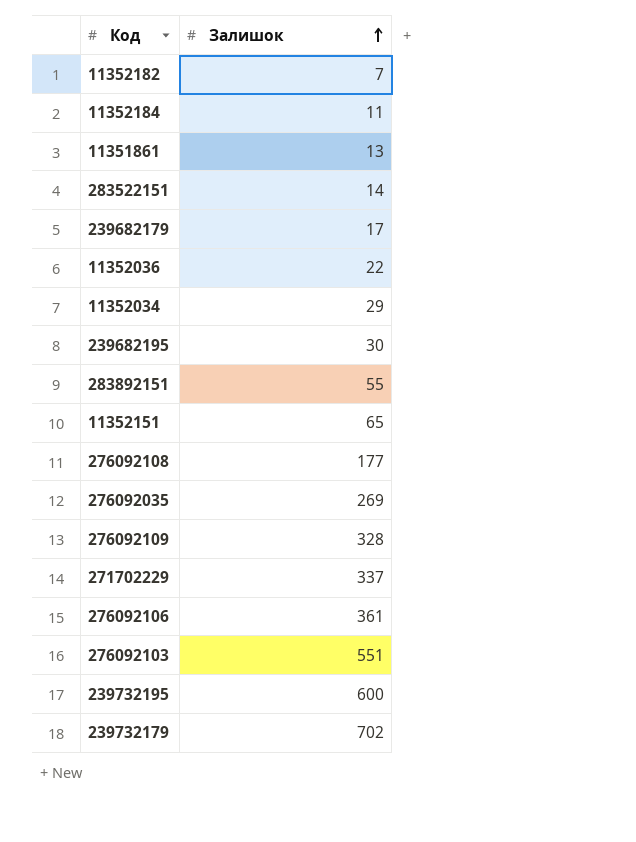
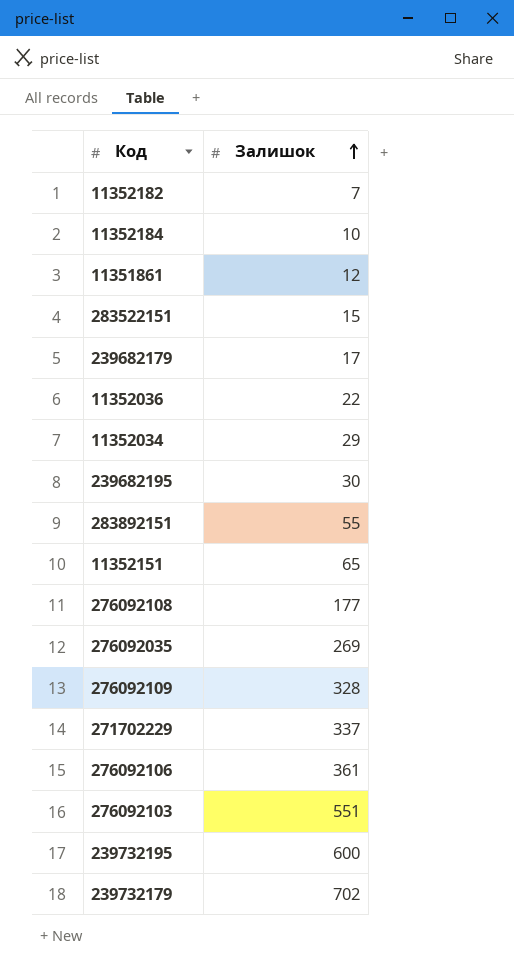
11352184 | Залишок: 11 -> 10
11351861 | Залишок: 13 -> 12
283522151 | Залишок: 14 -> 15

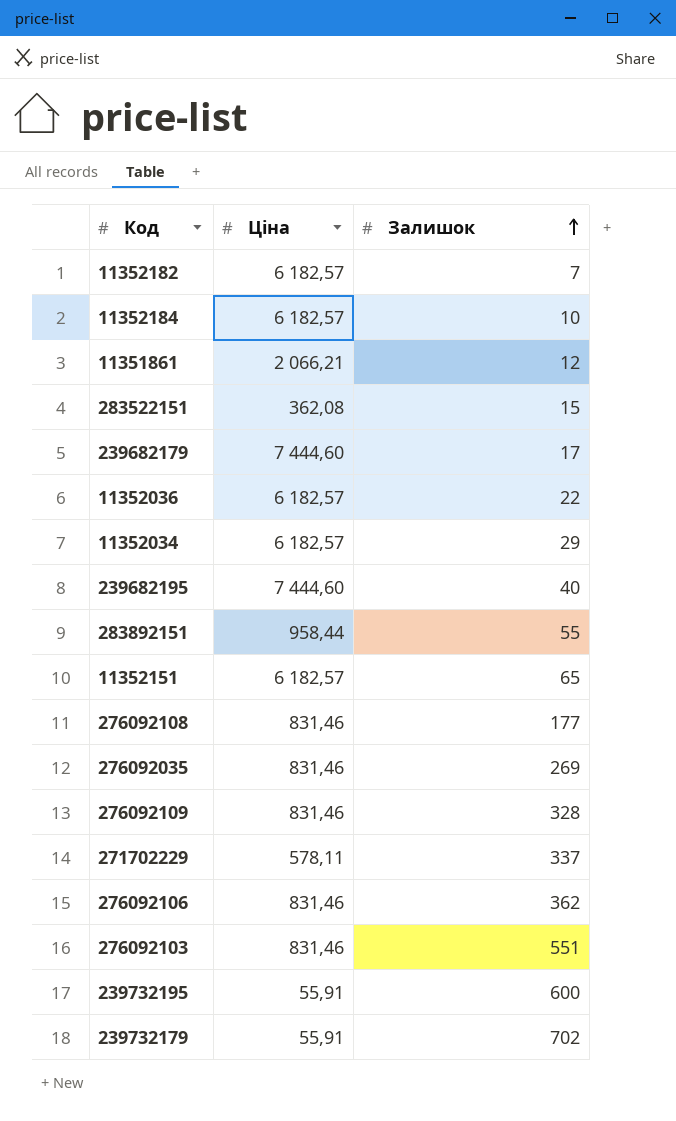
column Ціна | position: none -> 2
239682195 | Залишок: 30 -> 40
276092106 | Залишок: 361 -> 362

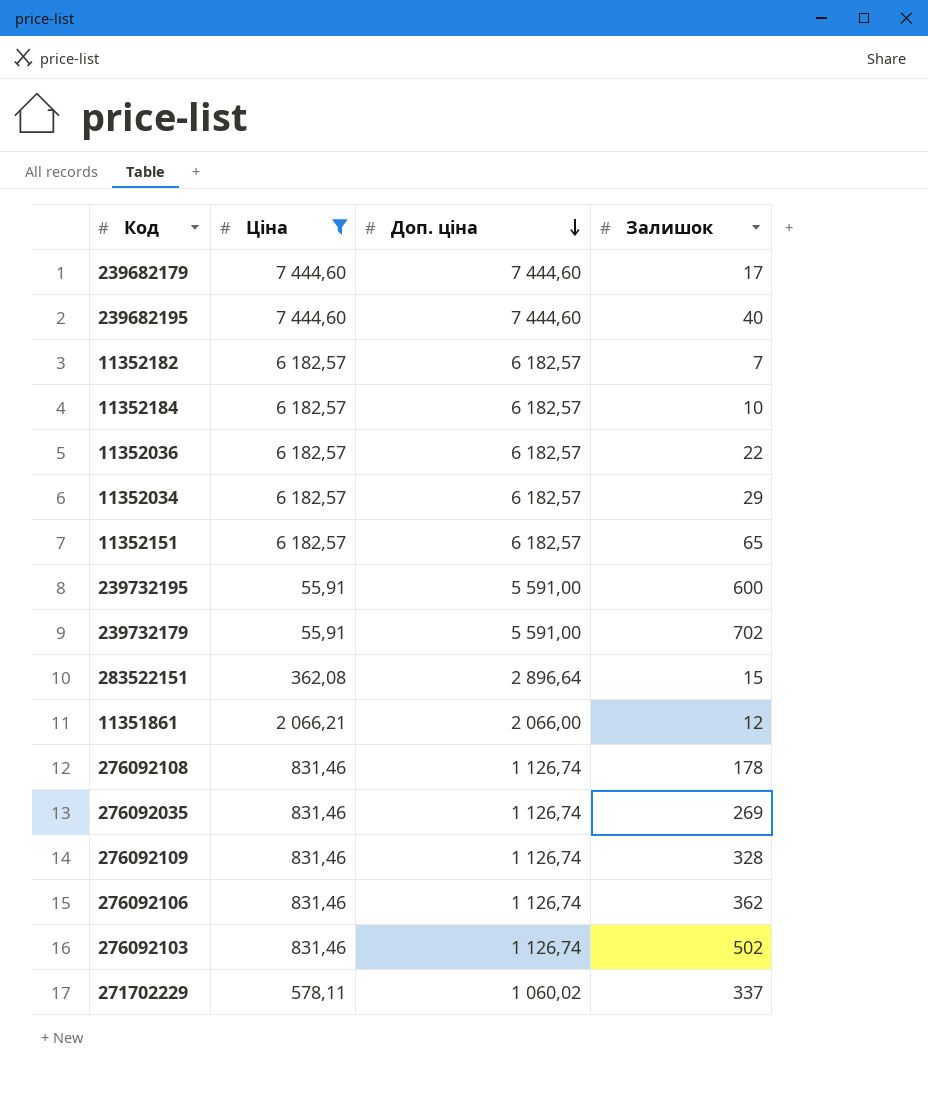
filter: none -> Ціна != 958,44
row order: Залишок ascending -> Доп. ціна descending
column Доп. ціна | position: none -> 3
276092108 | Залишок: 177 -> 178
276092103 | Залишок: 551 -> 502

